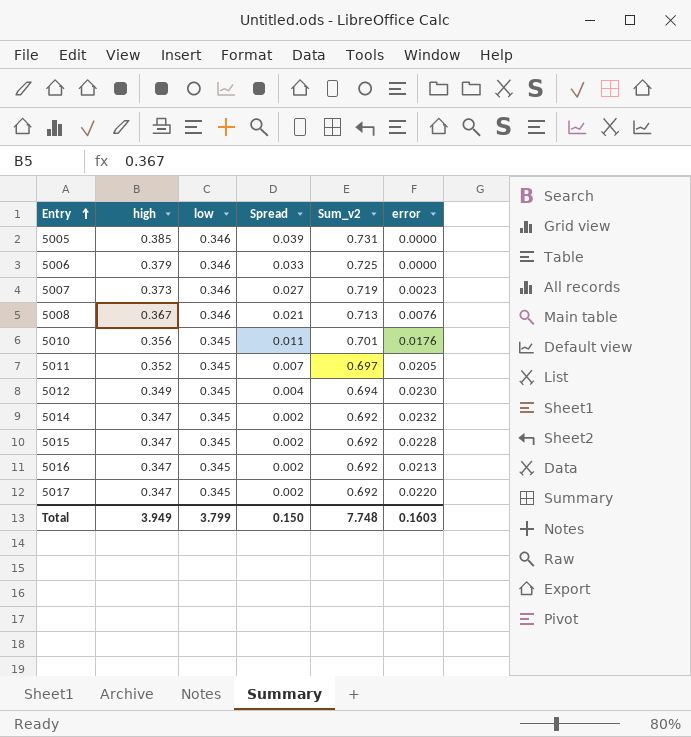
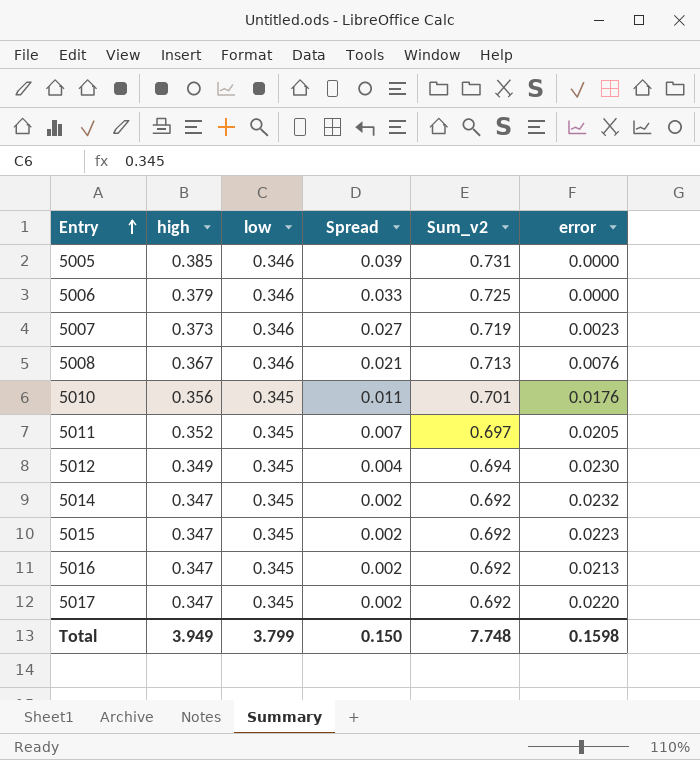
5015 | error: 0.0228 -> 0.0223
Total | error: 0.1603 -> 0.1598

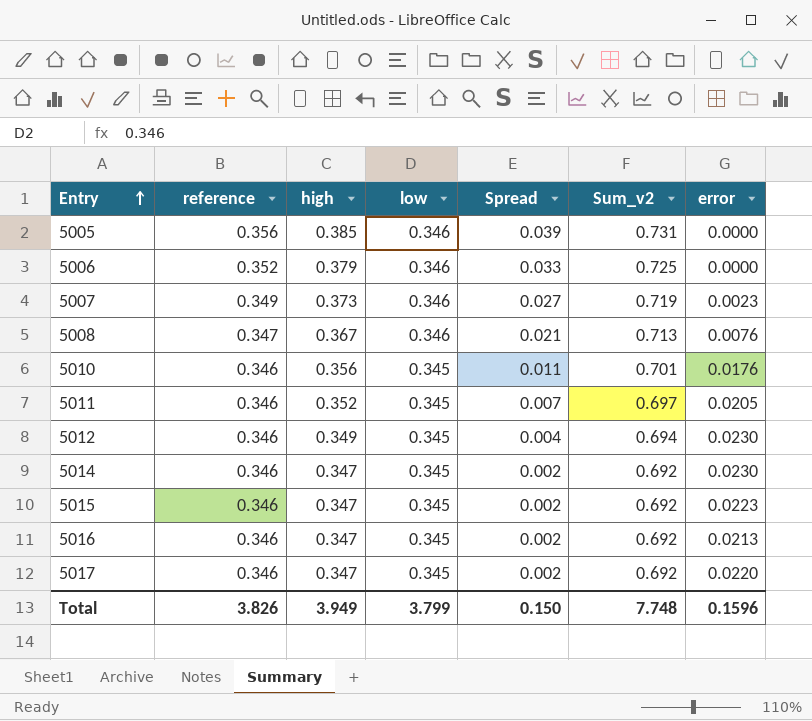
column reference | position: none -> 2
5014 | error: 0.0232 -> 0.0230
Total | error: 0.1598 -> 0.1596

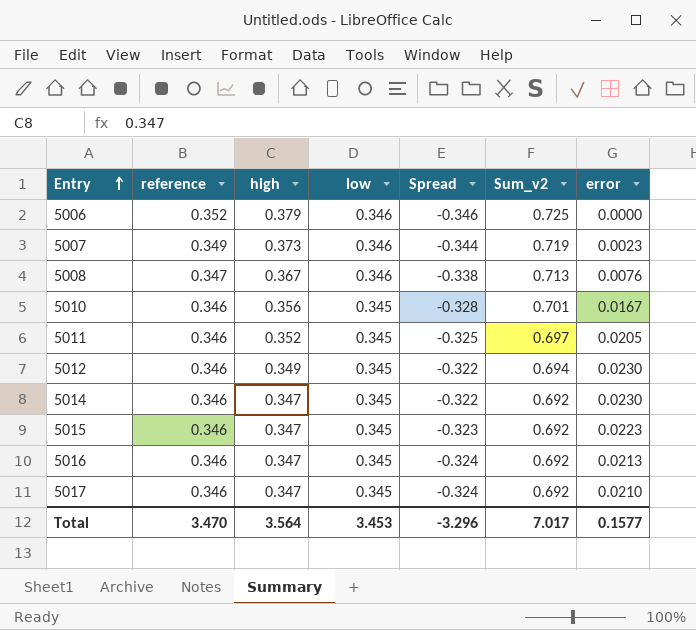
column Spread | formula: [high] - [low] -> [error] - [low]
row 5005: 0.356 | 0.385 | 0.346 | 0.039 | 0.731 | 0.0000 -> none
5010 | error: 0.0176 -> 0.0167
5017 | error: 0.0220 -> 0.0210
Total | reference: 3.826 -> 3.470
Total | high: 3.949 -> 3.564
Total | low: 3.799 -> 3.453
Total | Spread: 0.150 -> -3.296
Total | Sum_v2: 7.748 -> 7.017
Total | error: 0.1596 -> 0.1577

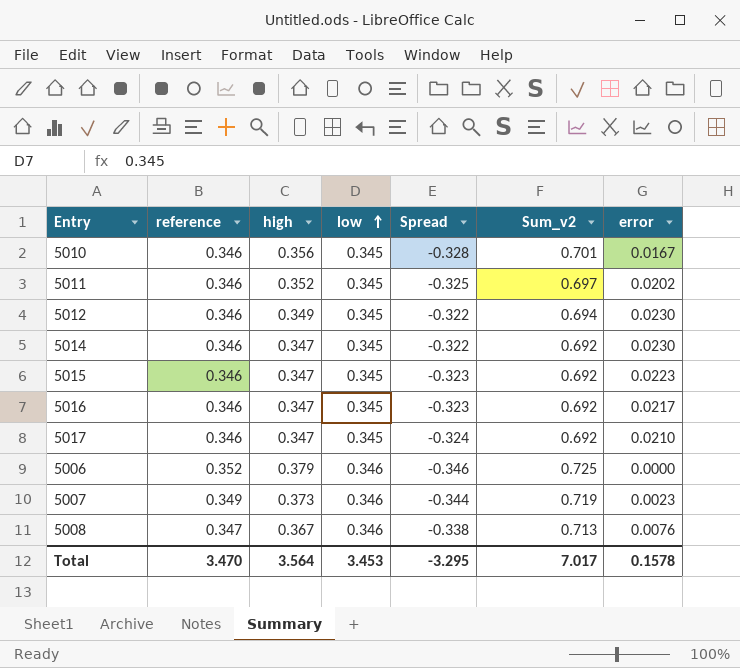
row order: Entry ascending -> low ascending
5011 | error: 0.0205 -> 0.0202
5016 | Spread: -0.324 -> -0.323
5016 | error: 0.0213 -> 0.0217
Total | Spread: -3.296 -> -3.295
Total | error: 0.1577 -> 0.1578

